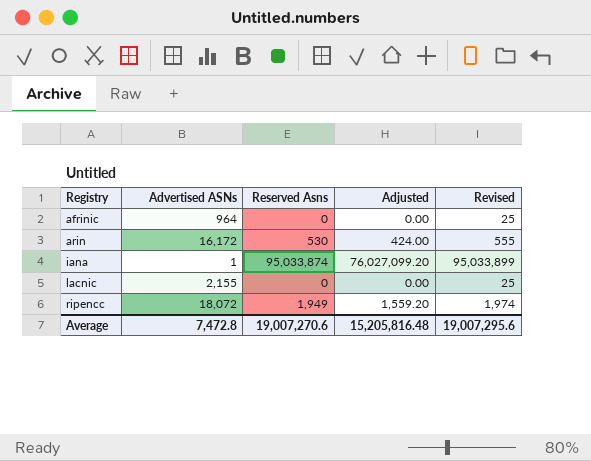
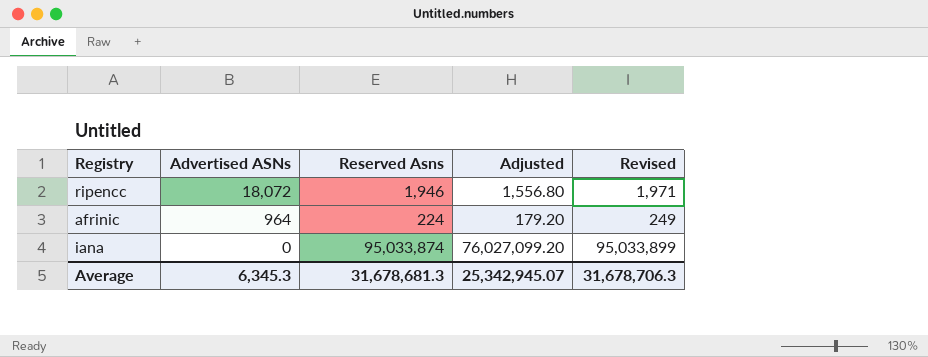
row order: Registry ascending -> Advertised ASNs descending
row arin: 16,172 | 530 | 424.00 | 555 -> none
row lacnic: 2,155 | 0 | 0.00 | 25 -> none
ripencc | Reserved Asns: 1,949 -> 1,946
ripencc | Adjusted: 1,559.20 -> 1,556.80
ripencc | Revised: 1,974 -> 1,971
afrinic | Reserved Asns: 0 -> 224
afrinic | Adjusted: 0.00 -> 179.20
afrinic | Revised: 25 -> 249
iana | Advertised ASNs: 1 -> 0
Average | Advertised ASNs: 7,472.8 -> 6,345.3
Average | Reserved Asns: 19,007,270.6 -> 31,678,681.3
Average | Adjusted: 15,205,816.48 -> 25,342,945.07
Average | Revised: 19,007,295.6 -> 31,678,706.3

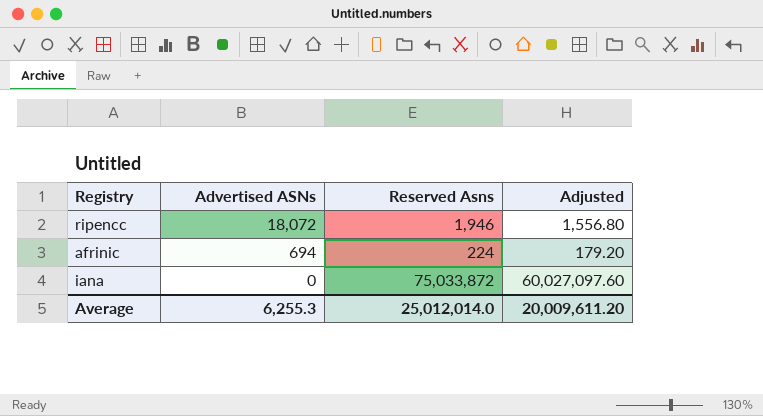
column Revised | formula: [Reserved Asns] + 25 -> none
afrinic | Advertised ASNs: 964 -> 694
iana | Reserved Asns: 95,033,874 -> 75,033,872
iana | Adjusted: 76,027,099.20 -> 60,027,097.60
Average | Advertised ASNs: 6,345.3 -> 6,255.3
Average | Reserved Asns: 31,678,681.3 -> 25,012,014.0
Average | Adjusted: 25,342,945.07 -> 20,009,611.20

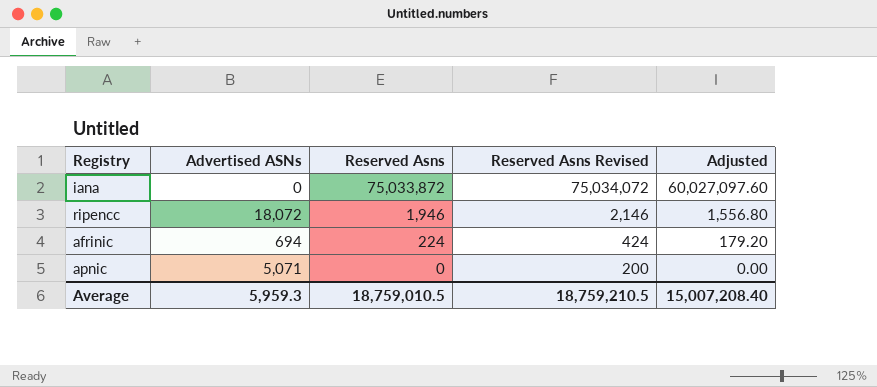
row order: Advertised ASNs descending -> Reserved Asns descending
column Reserved Asns Revised | formula: none -> [Reserved Asns] + 200
row apnic: none -> 5,071 | 0 | 200 | 0.00
Average | Advertised ASNs: 6,255.3 -> 5,959.3
Average | Reserved Asns: 25,012,014.0 -> 18,759,010.5
Average | Adjusted: 20,009,611.20 -> 15,007,208.40

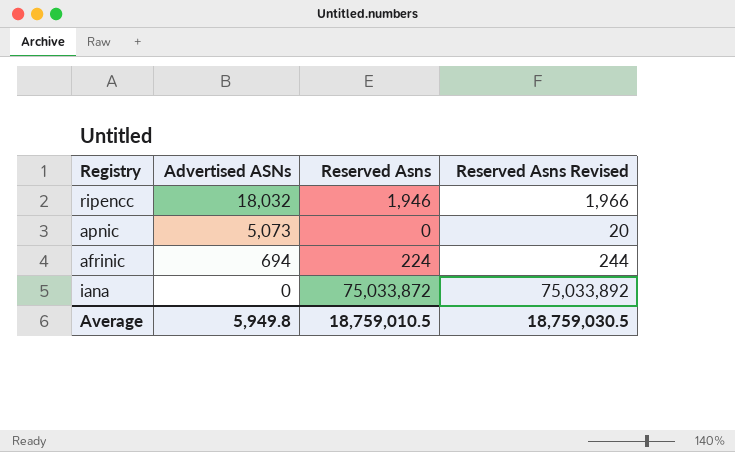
row order: Reserved Asns descending -> Advertised ASNs descending
column Adjusted | formula: [Reserved Asns] * 0.8 -> none
column Reserved Asns Revised | formula: [Reserved Asns] + 200 -> [Reserved Asns] + 20
ripencc | Advertised ASNs: 18,072 -> 18,032
apnic | Advertised ASNs: 5,071 -> 5,073
Average | Advertised ASNs: 5,959.3 -> 5,949.8
Average | Reserved Asns Revised: 18,759,210.5 -> 18,759,030.5

